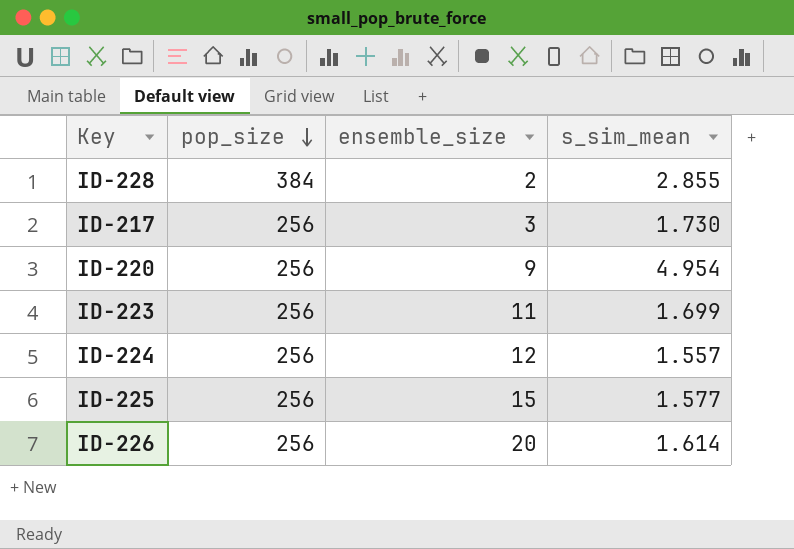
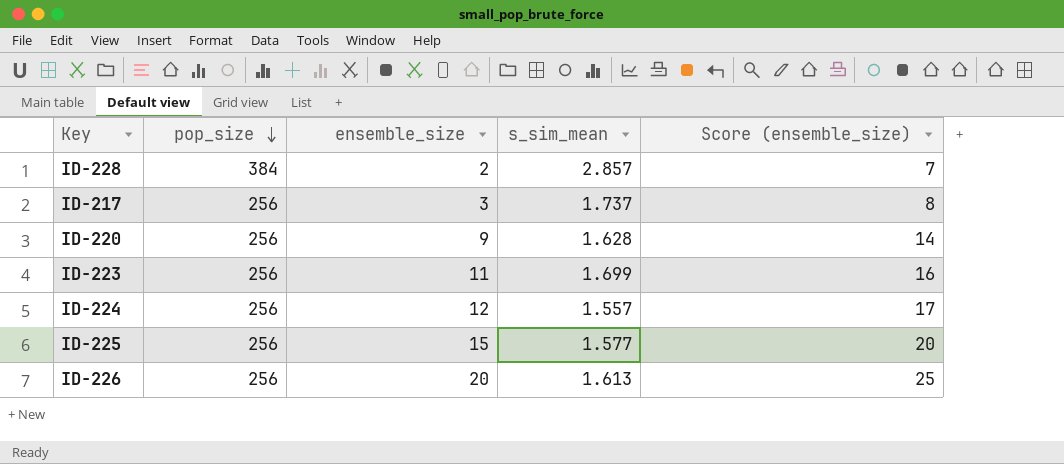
column Score (ensemble_size) | formula: none -> [ensemble_size] + 5
ID-228 | s_sim_mean: 2.855 -> 2.857
ID-217 | s_sim_mean: 1.730 -> 1.737
ID-220 | s_sim_mean: 4.954 -> 1.628
ID-226 | s_sim_mean: 1.614 -> 1.613

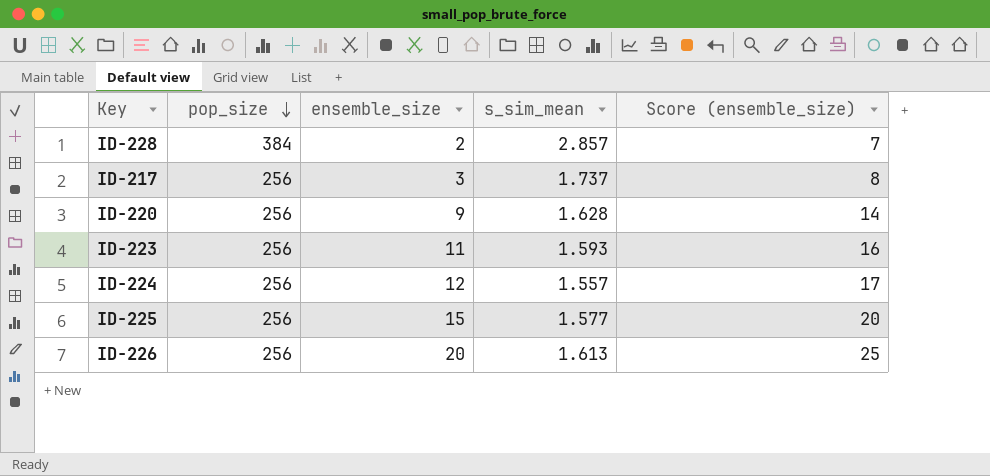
ID-223 | s_sim_mean: 1.699 -> 1.593

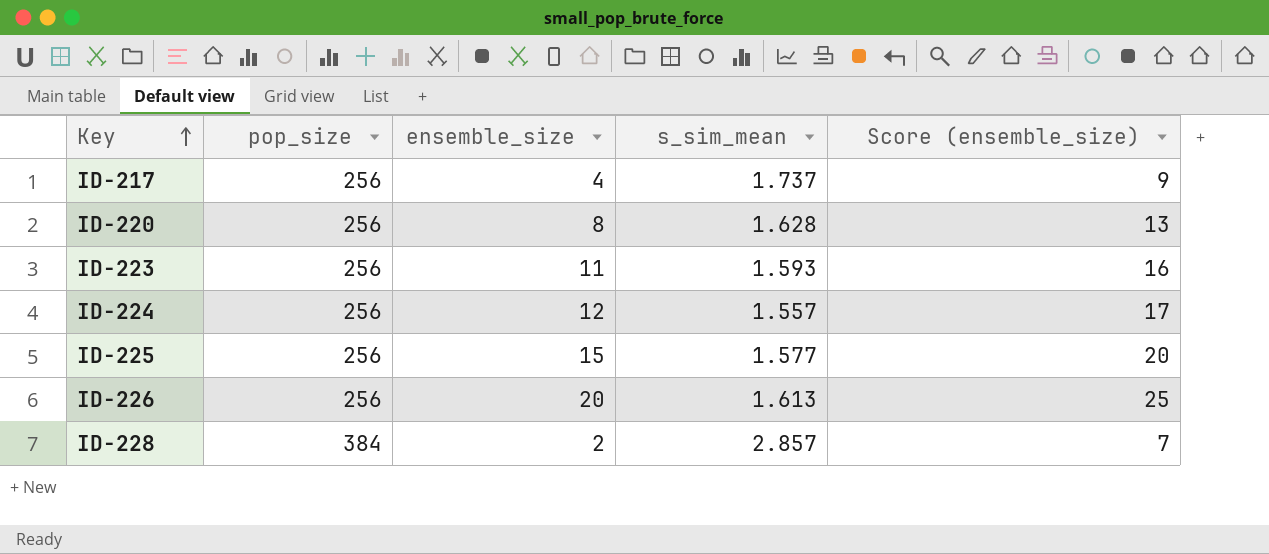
row order: pop_size descending -> Key ascending
ID-217 | ensemble_size: 3 -> 4
ID-217 | Score (ensemble_size): 8 -> 9
ID-220 | ensemble_size: 9 -> 8
ID-220 | Score (ensemble_size): 14 -> 13

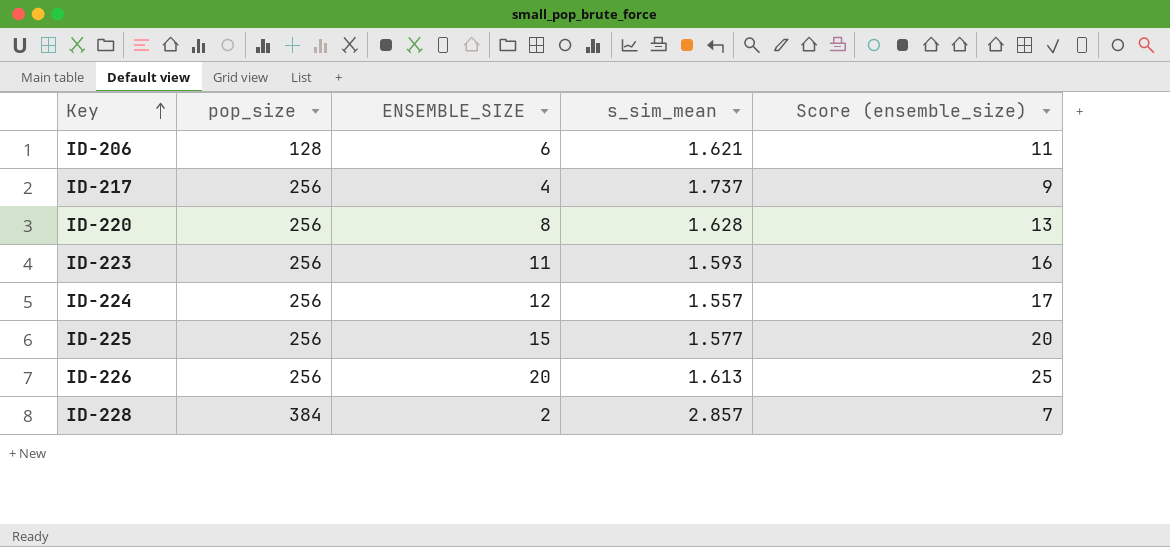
column name: ensemble_size -> ENSEMBLE_SIZE
row ID-206: none -> 128 | 6 | 1.621 | 11

